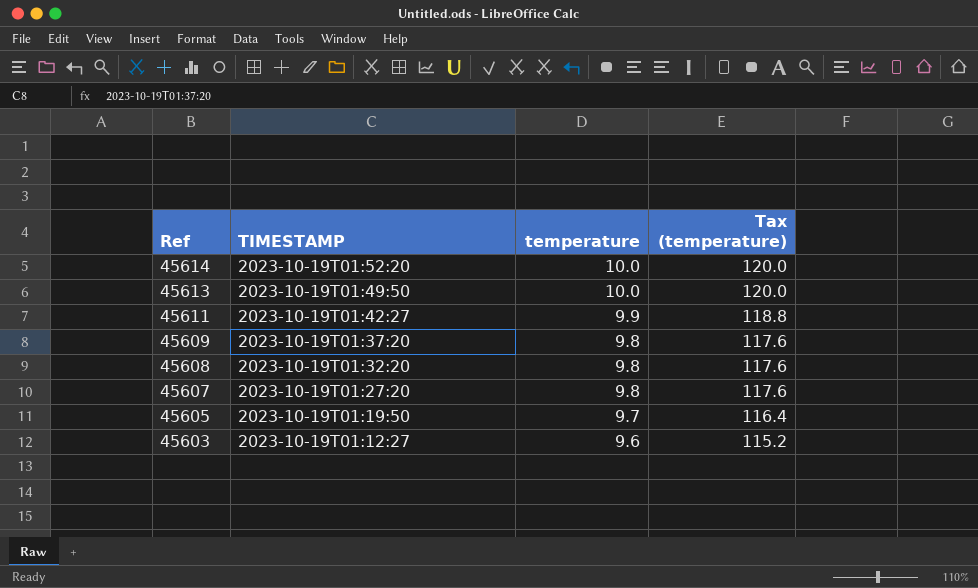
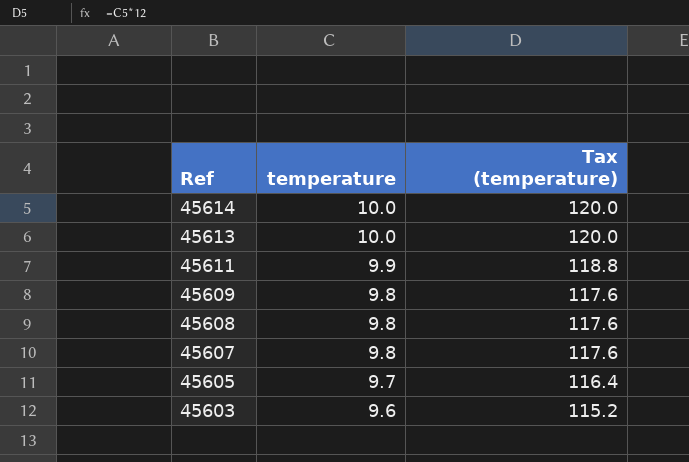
column TIMESTAMP | position: 2 -> none

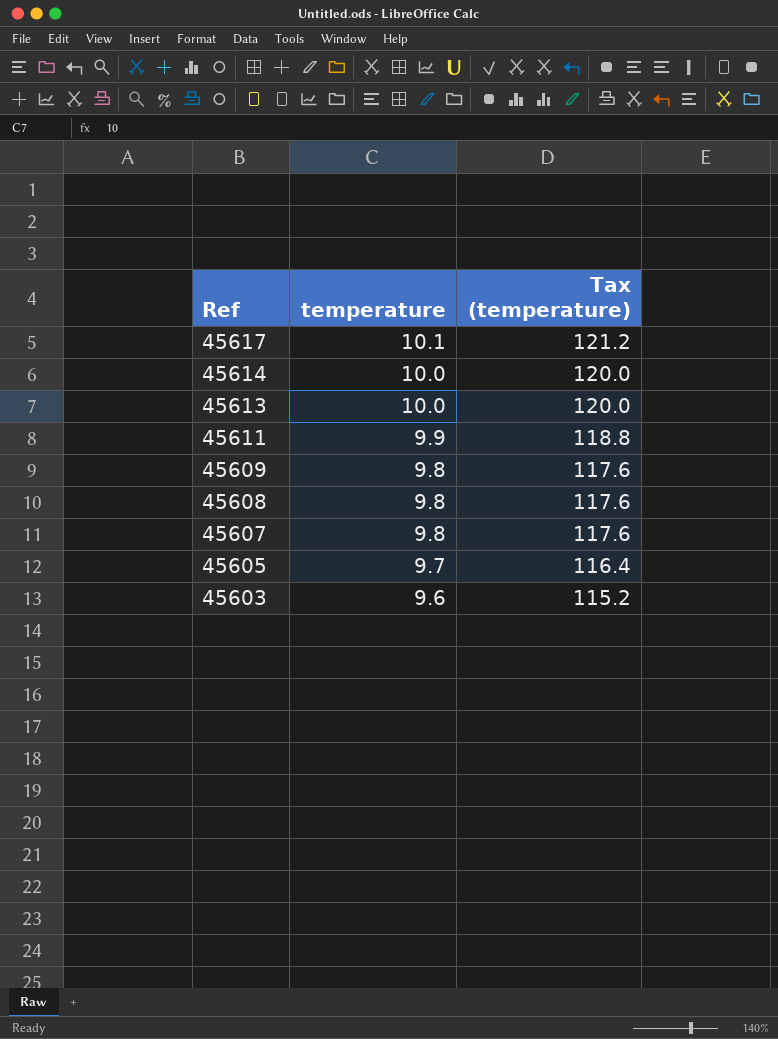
row 45617: none -> 10.1 | 121.2

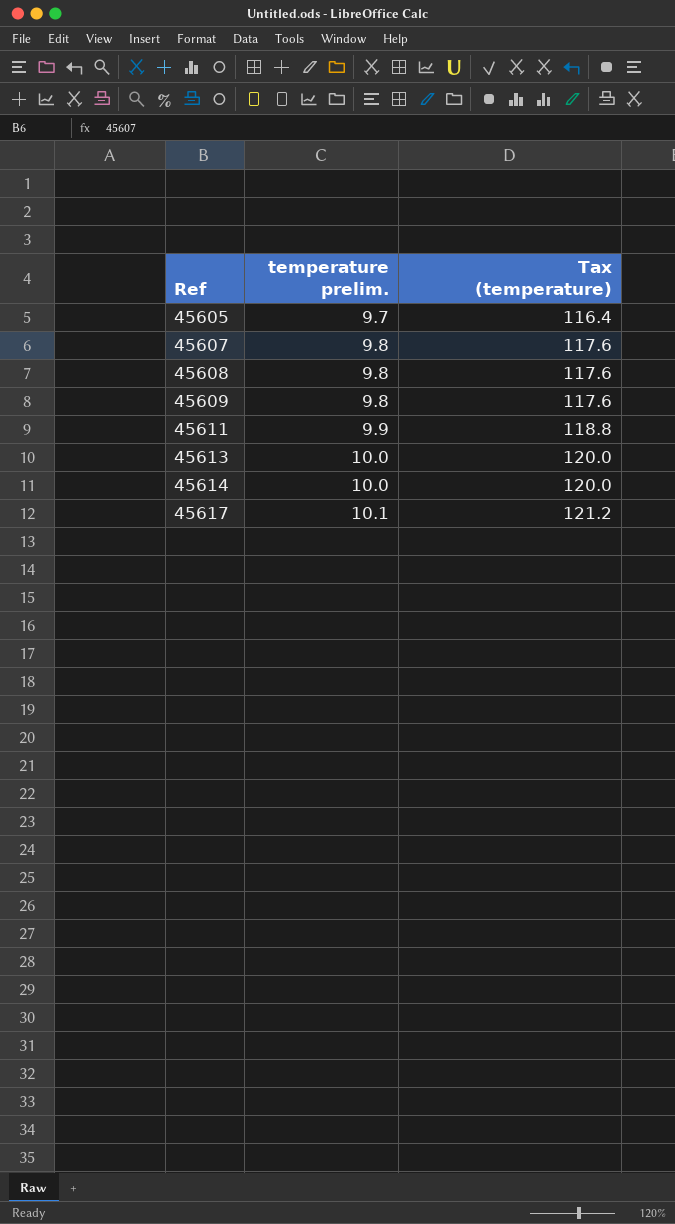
row order: Ref descending -> Ref ascending
column name: temperature -> temperature prelim.
row 45603: 9.6 | 115.2 -> none

